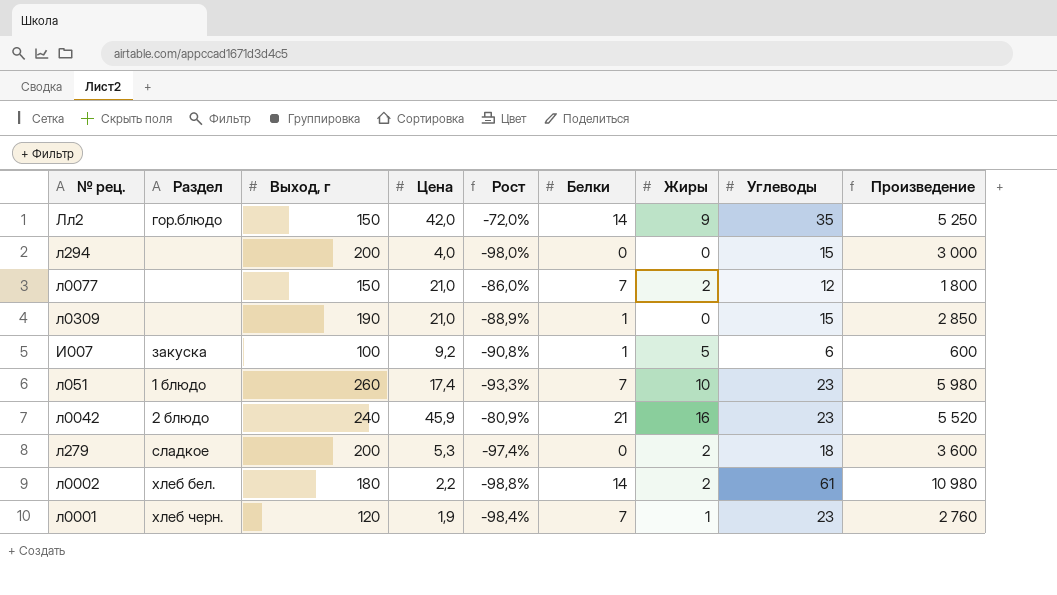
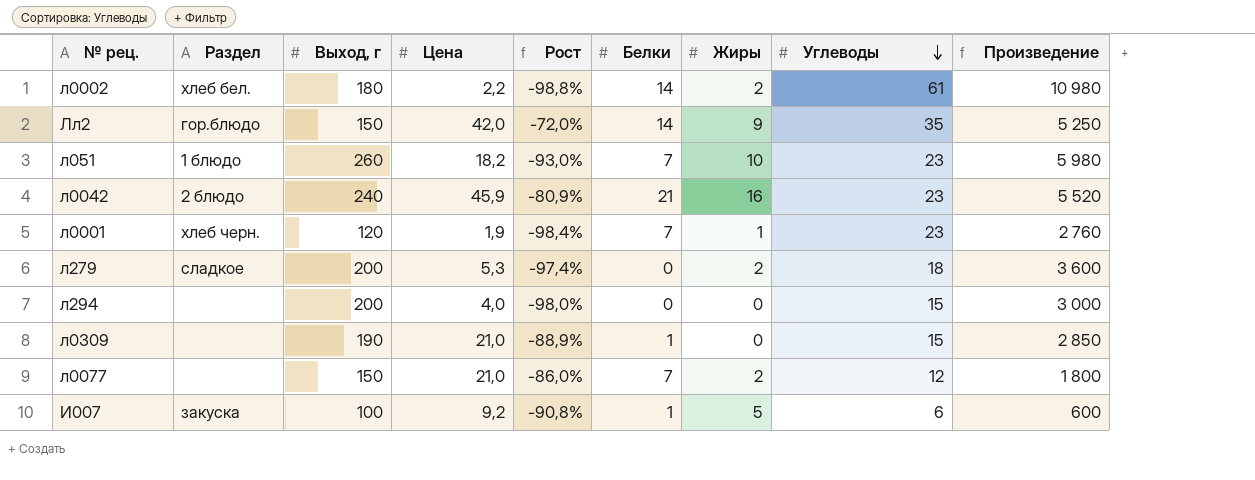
row order: none -> Углеводы descending
л051 | Цена: 17,4 -> 18,2
л051 | Рост: -93,3% -> -93,0%

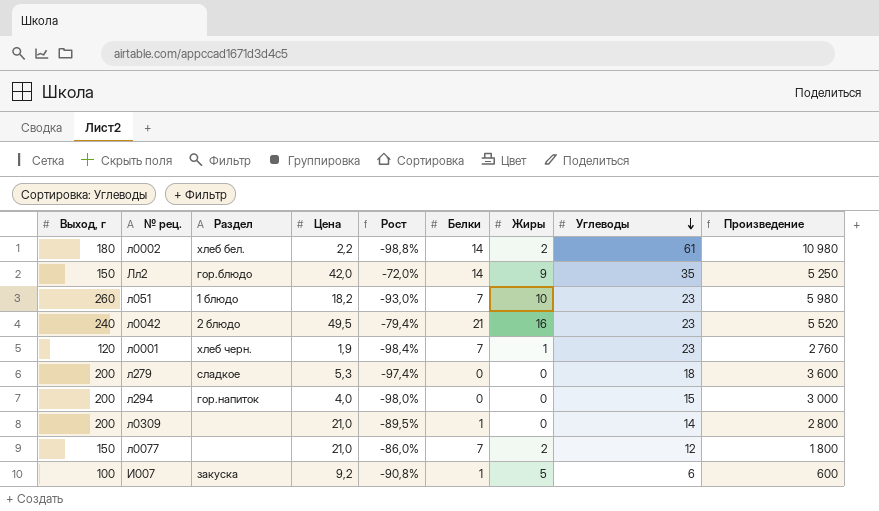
column Выход, г | position: 3 -> 1
л0042 | Цена: 45,9 -> 49,5
л0042 | Рост: -80,9% -> -79,4%
л279 | Жиры: 2 -> 0
л294 | Раздел: none -> гор.напиток
л0309 | Выход, г: 190 -> 200
л0309 | Рост: -88,9% -> -89,5%
л0309 | Углеводы: 15 -> 14
л0309 | Произведение: 2 850 -> 2 800

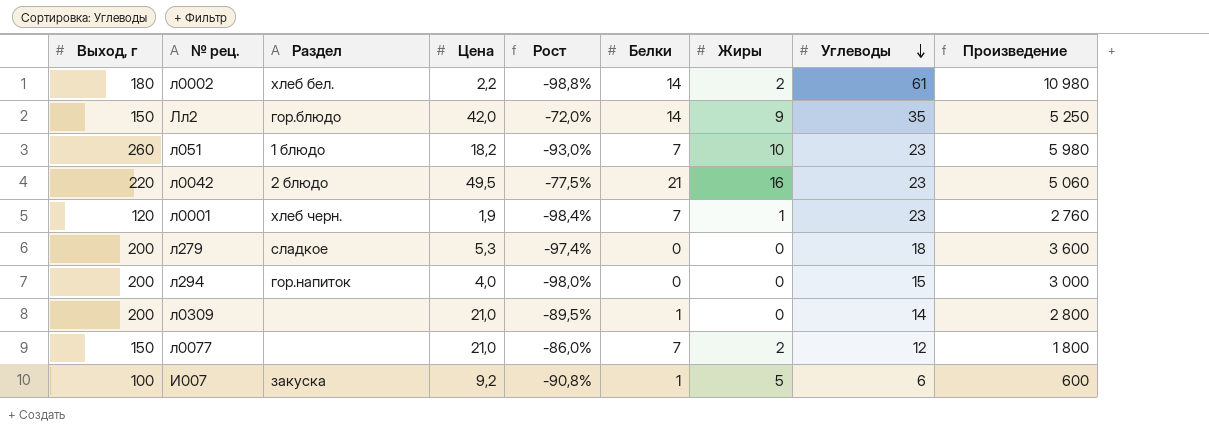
л0042 | Выход, г: 240 -> 220
л0042 | Рост: -79,4% -> -77,5%
л0042 | Произведение: 5 520 -> 5 060

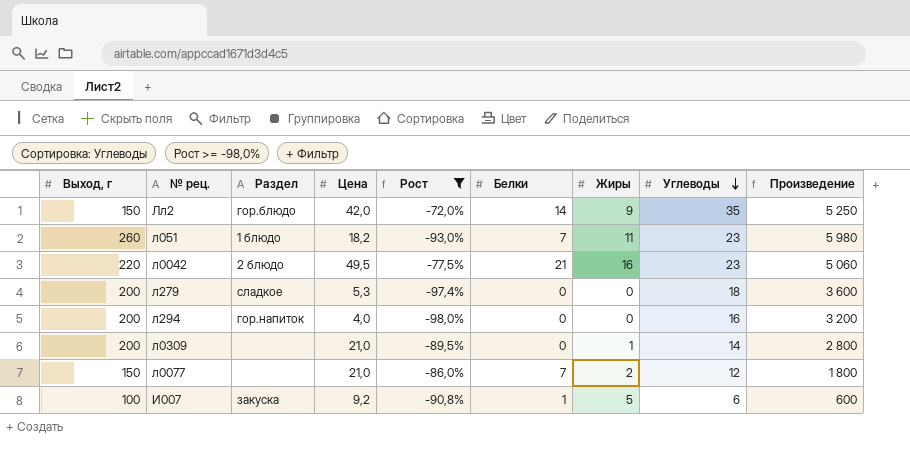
filter: none -> Рост >= -98,0%
л051 | Жиры: 10 -> 11
л294 | Углеводы: 15 -> 16
л294 | Произведение: 3 000 -> 3 200
л0309 | Белки: 1 -> 0
л0309 | Жиры: 0 -> 1

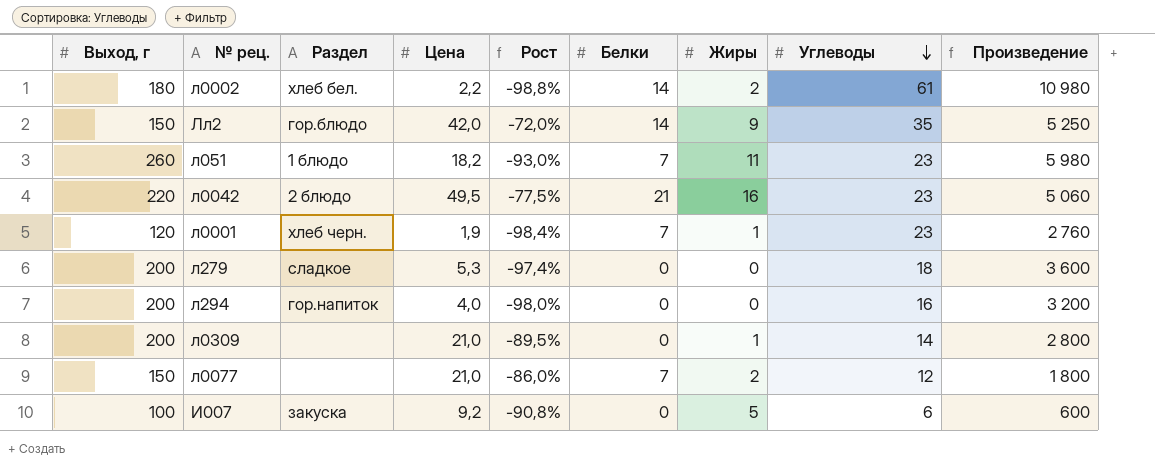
filter: Рост >= -98,0% -> none
И007 | Белки: 1 -> 0

